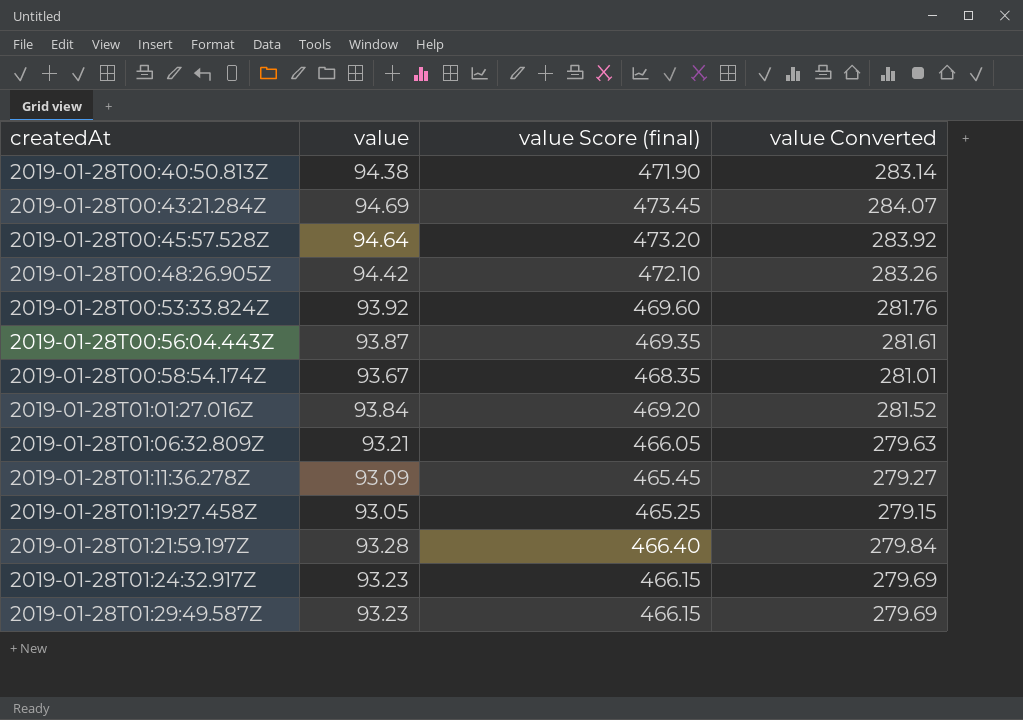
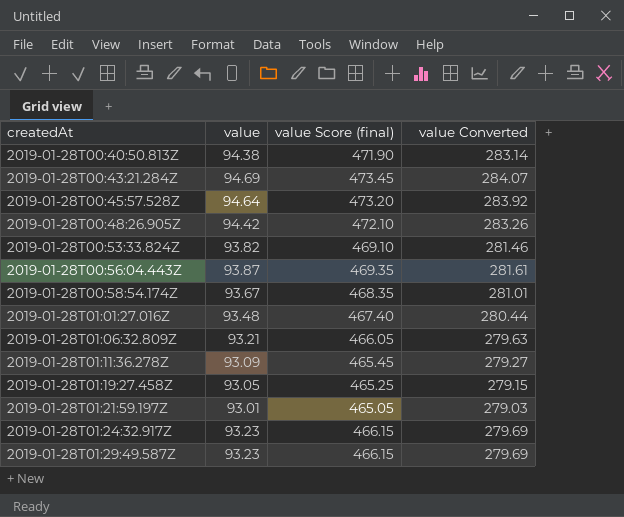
2019-01-28T00:53:33.824Z | value: 93.92 -> 93.82
2019-01-28T00:53:33.824Z | value Score (final): 469.60 -> 469.10
2019-01-28T00:53:33.824Z | value Converted: 281.76 -> 281.46
2019-01-28T01:01:27.016Z | value: 93.84 -> 93.48
2019-01-28T01:01:27.016Z | value Score (final): 469.20 -> 467.40
2019-01-28T01:01:27.016Z | value Converted: 281.52 -> 280.44
2019-01-28T01:21:59.197Z | value: 93.28 -> 93.01
2019-01-28T01:21:59.197Z | value Score (final): 466.40 -> 465.05
2019-01-28T01:21:59.197Z | value Converted: 279.84 -> 279.03

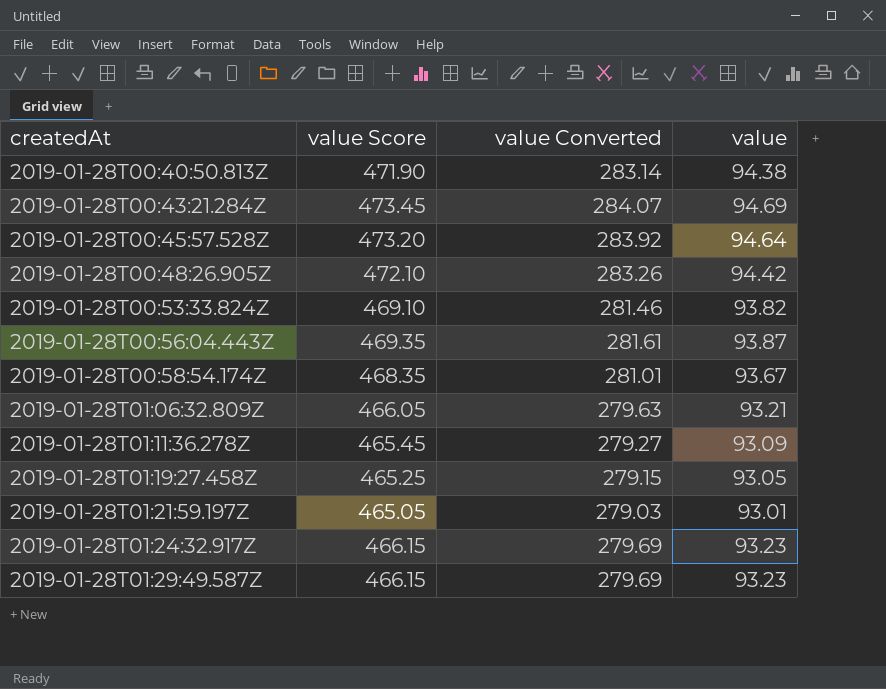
column name: value Score (final) -> value Score
column value | position: 2 -> 4
row 2019-01-28T01:01:27.016Z: 93.48 | 467.40 | 280.44 -> none

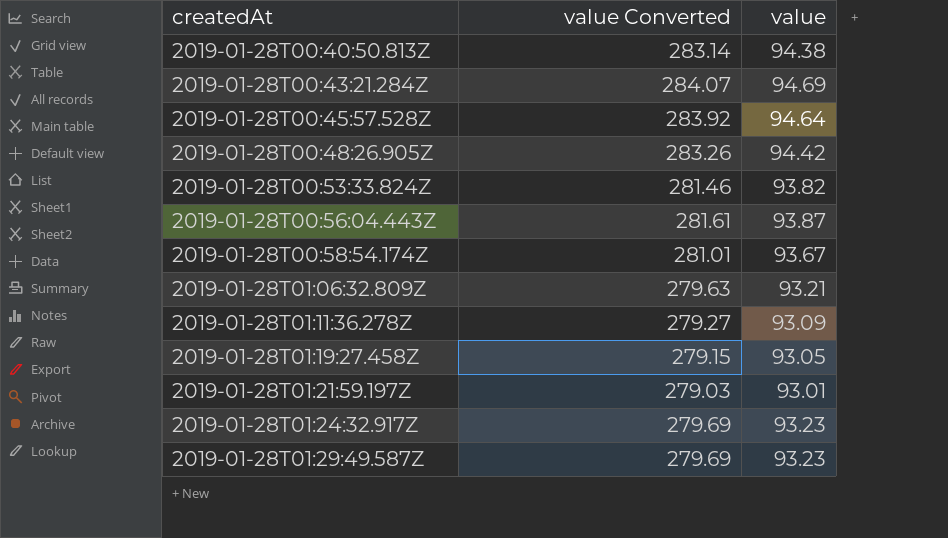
column value Score | formula: [value] * 5 -> none

